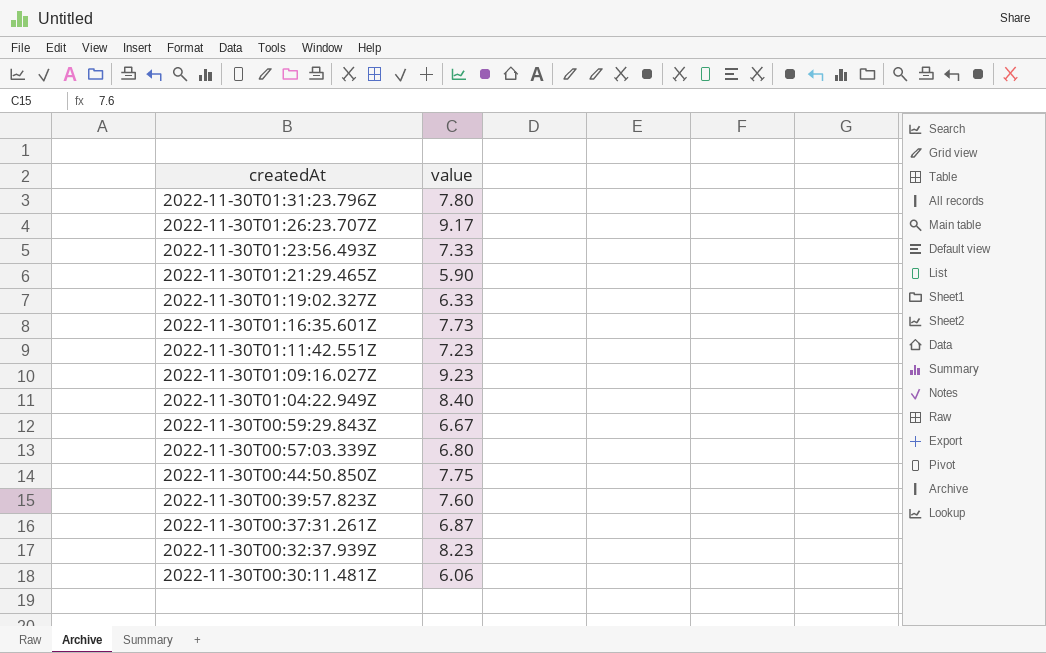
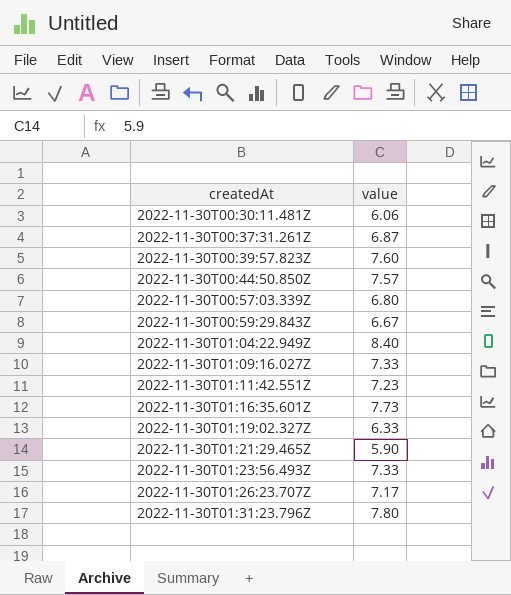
row order: createdAt descending -> createdAt ascending
row 2022-11-30T00:32:37.939Z: 8.23 -> none
2022-11-30T00:44:50.850Z | value: 7.75 -> 7.57
2022-11-30T01:09:16.027Z | value: 9.23 -> 7.33
2022-11-30T01:26:23.707Z | value: 9.17 -> 7.17

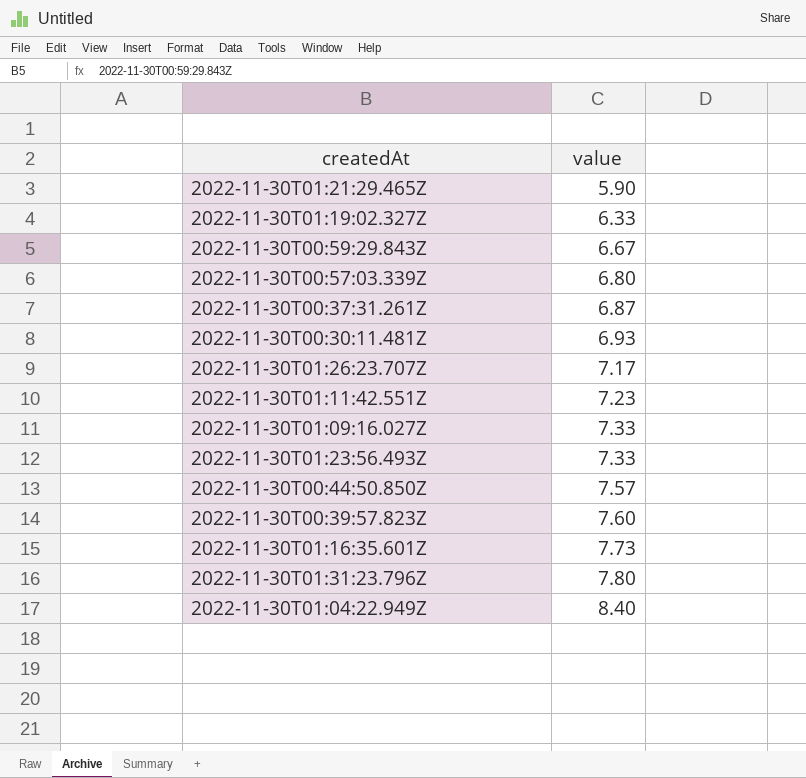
row order: createdAt ascending -> value ascending
2022-11-30T00:30:11.481Z | value: 6.06 -> 6.93

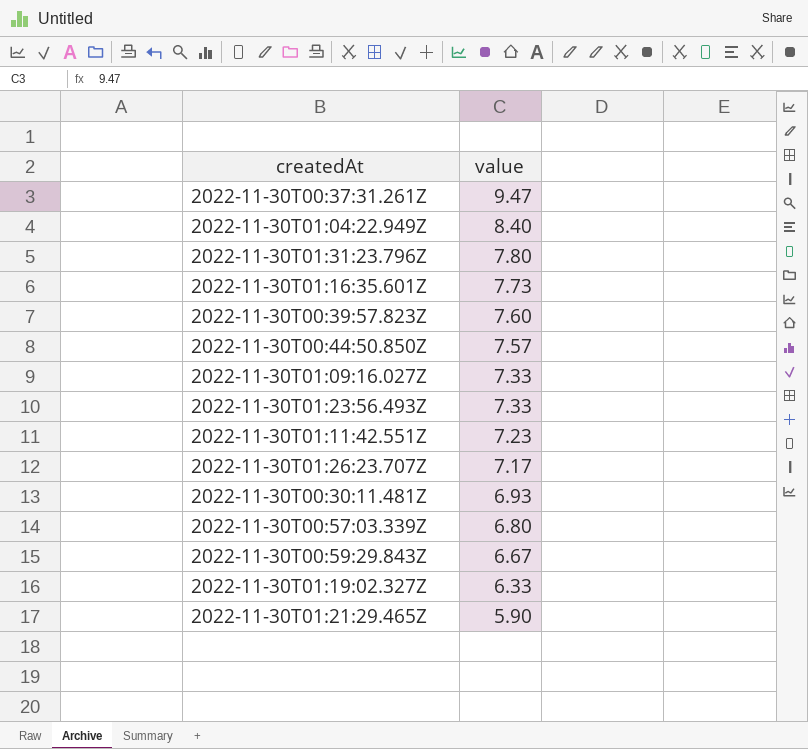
row order: value ascending -> value descending
2022-11-30T00:37:31.261Z | value: 6.87 -> 9.47

